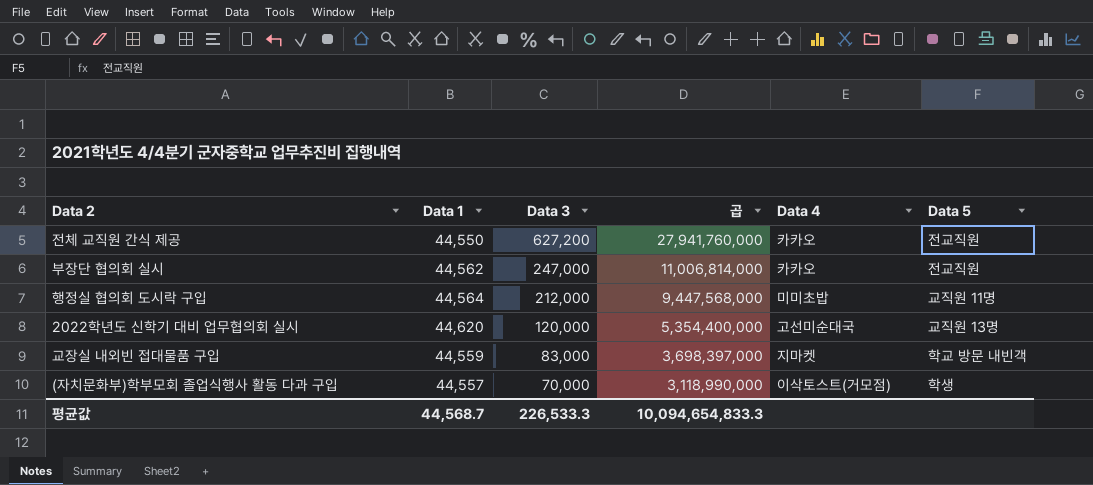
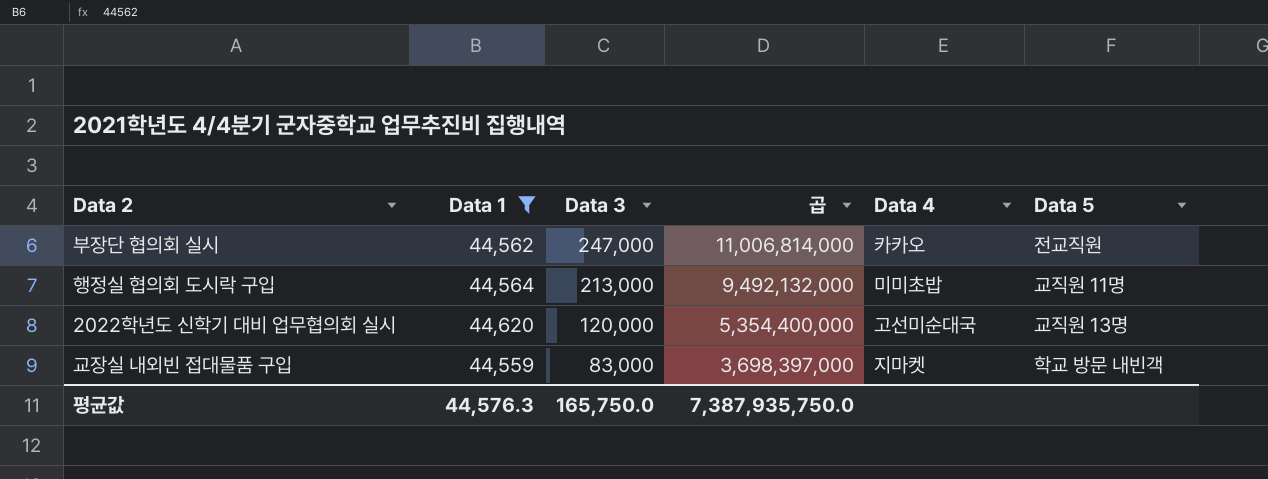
filter: none -> Data 1 >= 44,559
행정실 협의회 도시락 구입 | Data 3: 212,000 -> 213,000
행정실 협의회 도시락 구입 | 곱: 9,447,568,000 -> 9,492,132,000
평균값 | Data 1: 44,568.7 -> 44,576.3
평균값 | Data 3: 226,533.3 -> 165,750.0
평균값 | 곱: 10,094,654,833.3 -> 7,387,935,750.0

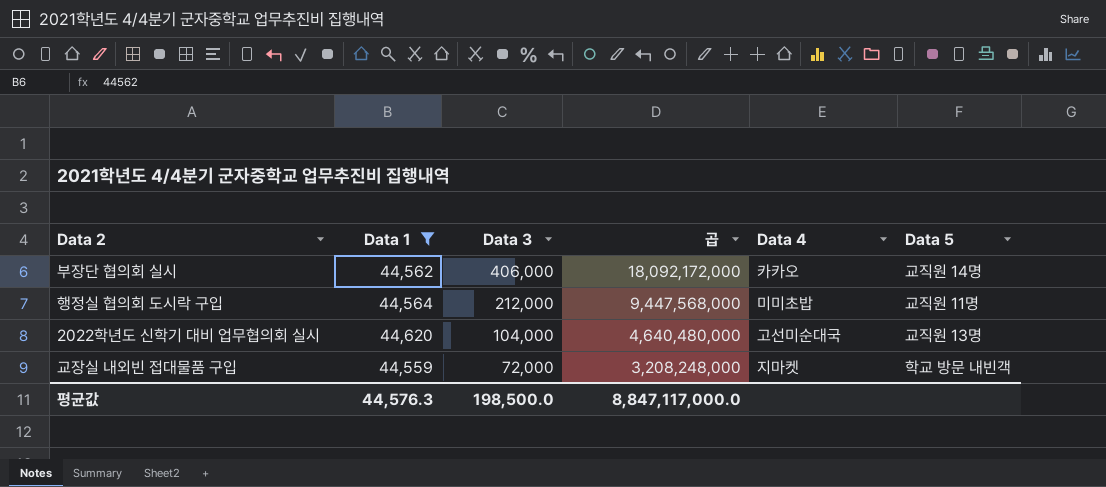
부장단 협의회 실시 | Data 3: 247,000 -> 406,000
부장단 협의회 실시 | 곱: 11,006,814,000 -> 18,092,172,000
부장단 협의회 실시 | Data 5: 전교직원 -> 교직원 14명
행정실 협의회 도시락 구입 | Data 3: 213,000 -> 212,000
행정실 협의회 도시락 구입 | 곱: 9,492,132,000 -> 9,447,568,000
2022학년도 신학기 대비 업무협의회 실시 | Data 3: 120,000 -> 104,000
2022학년도 신학기 대비 업무협의회 실시 | 곱: 5,354,400,000 -> 4,640,480,000
교장실 내외빈 접대물품 구입 | Data 3: 83,000 -> 72,000
교장실 내외빈 접대물품 구입 | 곱: 3,698,397,000 -> 3,208,248,000
평균값 | Data 3: 165,750.0 -> 198,500.0
평균값 | 곱: 7,387,935,750.0 -> 8,847,117,000.0

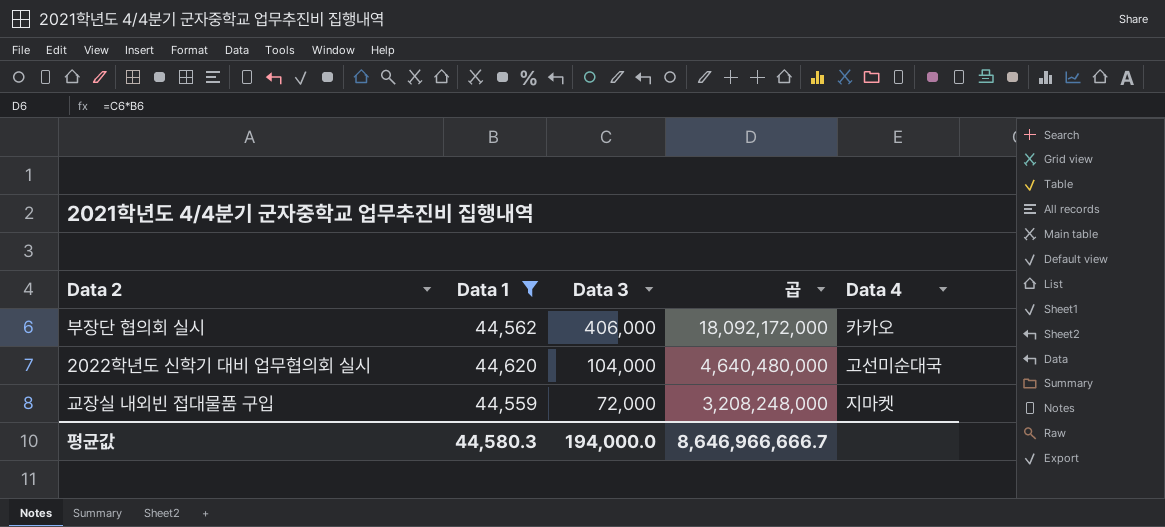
column Data 5 | position: 6 -> none
row 행정실 협의회 도시락 구입: 44,564 | 212,000 | 9,447,568,000 | 미미초밥 | 교직원 11명 -> none
평균값 | Data 1: 44,576.3 -> 44,580.3
평균값 | Data 3: 198,500.0 -> 194,000.0
평균값 | 곱: 8,847,117,000.0 -> 8,646,966,666.7

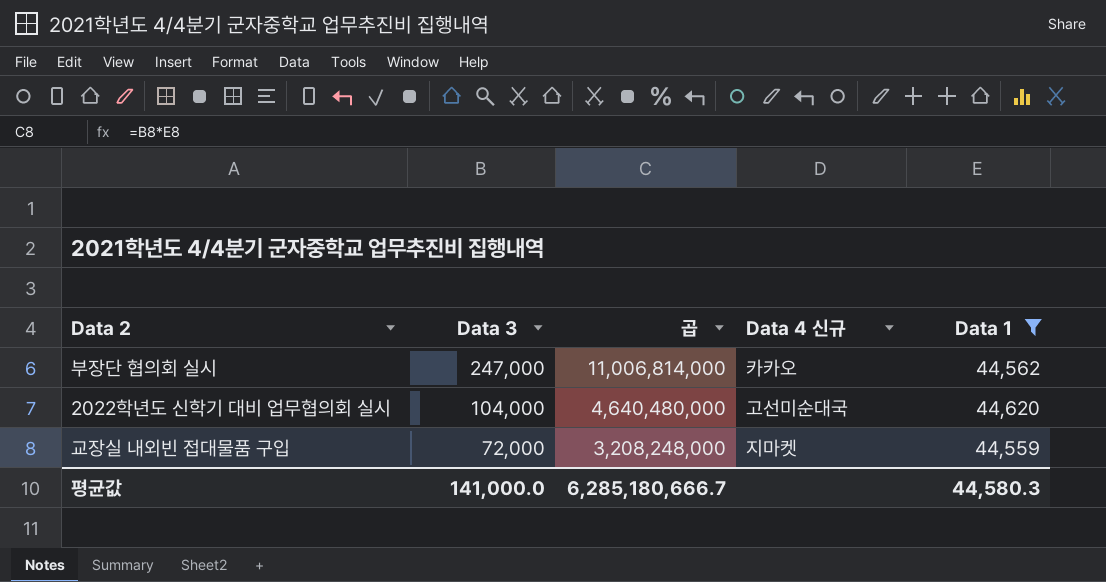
column name: Data 4 -> Data 4 신규
column Data 1 | position: 2 -> 5
부장단 협의회 실시 | Data 3: 406,000 -> 247,000
부장단 협의회 실시 | 곱: 18,092,172,000 -> 11,006,814,000
평균값 | Data 3: 194,000.0 -> 141,000.0
평균값 | 곱: 8,646,966,666.7 -> 6,285,180,666.7

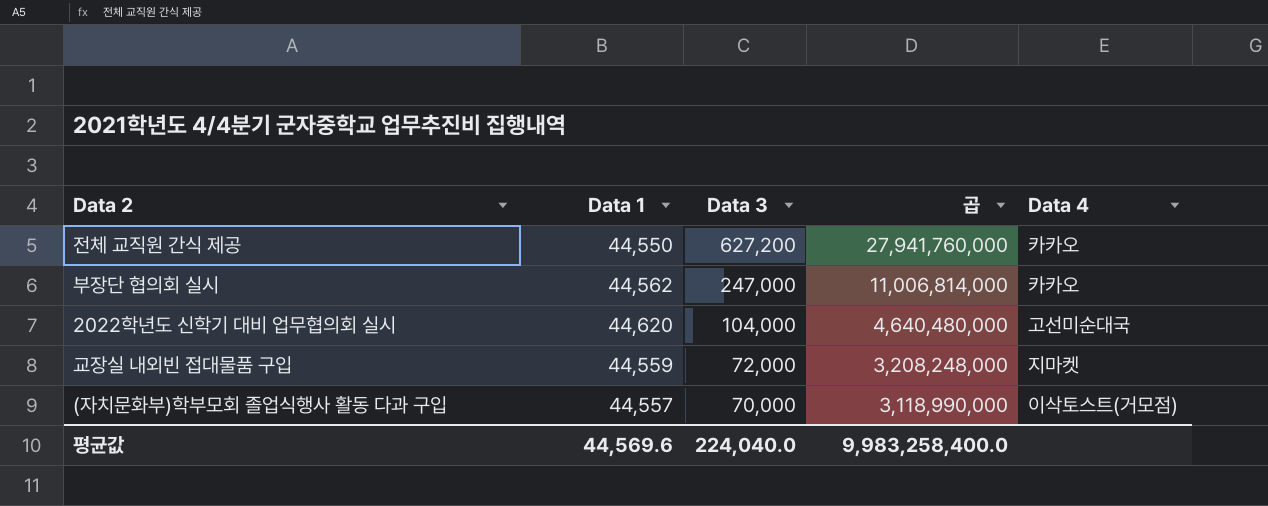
filter: Data 1 >= 44,559 -> none
column Data 1 | position: 5 -> 2
column name: Data 4 신규 -> Data 4
평균값 | Data 1: 44,580.3 -> 44,569.6
평균값 | Data 3: 141,000.0 -> 224,040.0
평균값 | 곱: 6,285,180,666.7 -> 9,983,258,400.0

